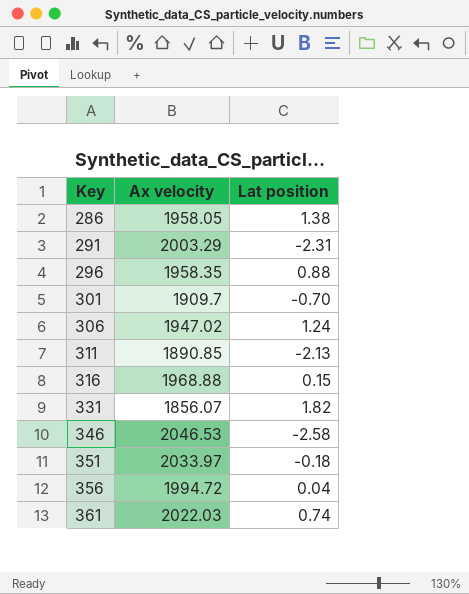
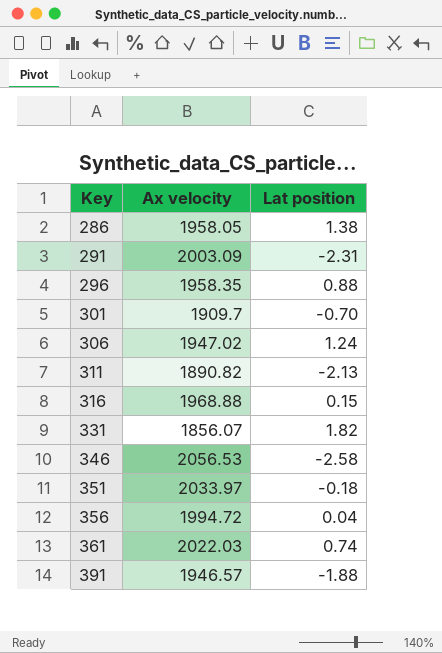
291 | Ax velocity: 2003.29 -> 2003.09
311 | Ax velocity: 1890.85 -> 1890.82
346 | Ax velocity: 2046.53 -> 2056.53
row 391: none -> 1946.57 | -1.88

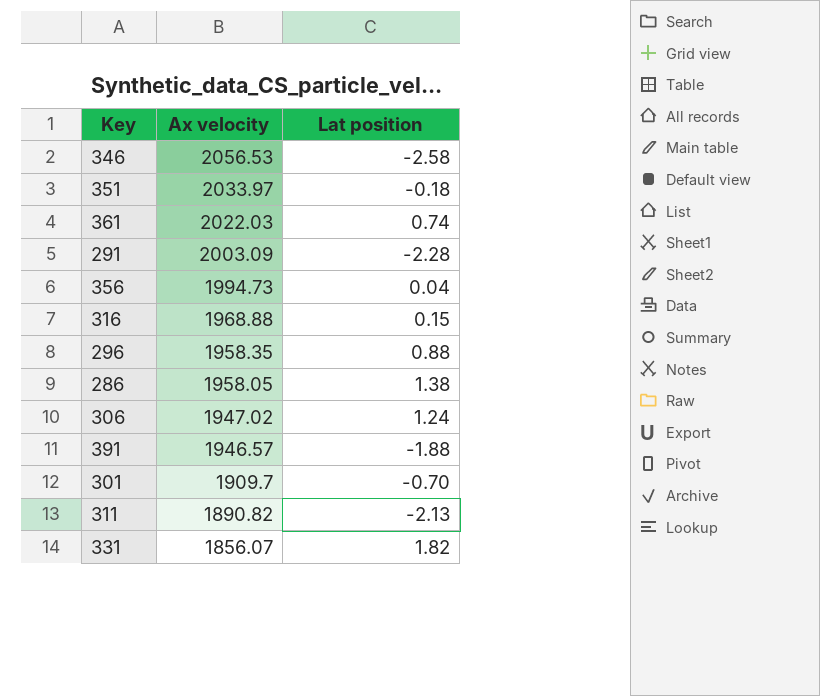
row order: Key ascending -> Ax velocity descending
291 | Lat position: -2.31 -> -2.28
356 | Ax velocity: 1994.72 -> 1994.73

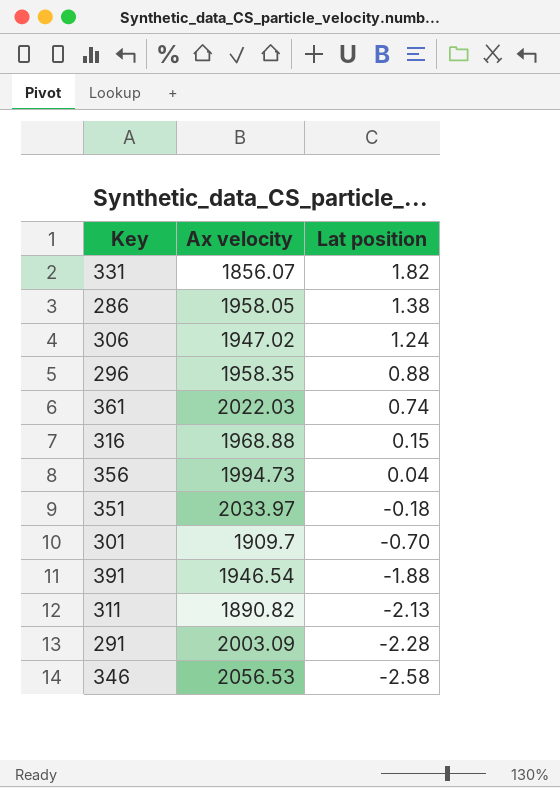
row order: Ax velocity descending -> Lat position descending
391 | Ax velocity: 1946.57 -> 1946.54

